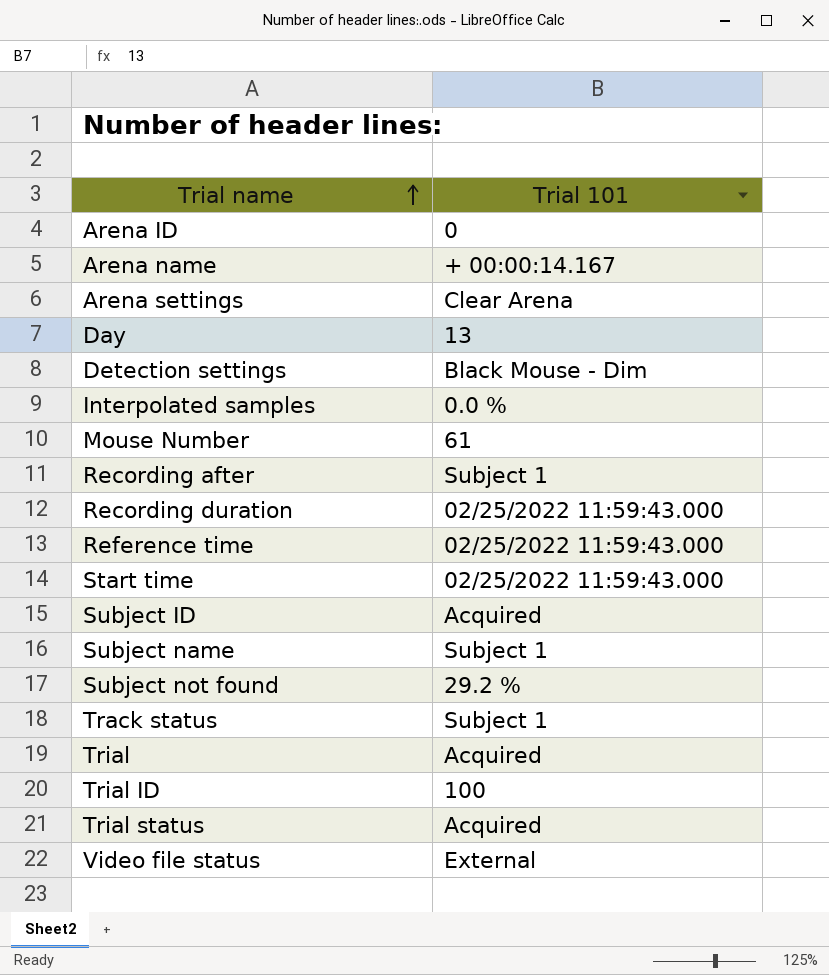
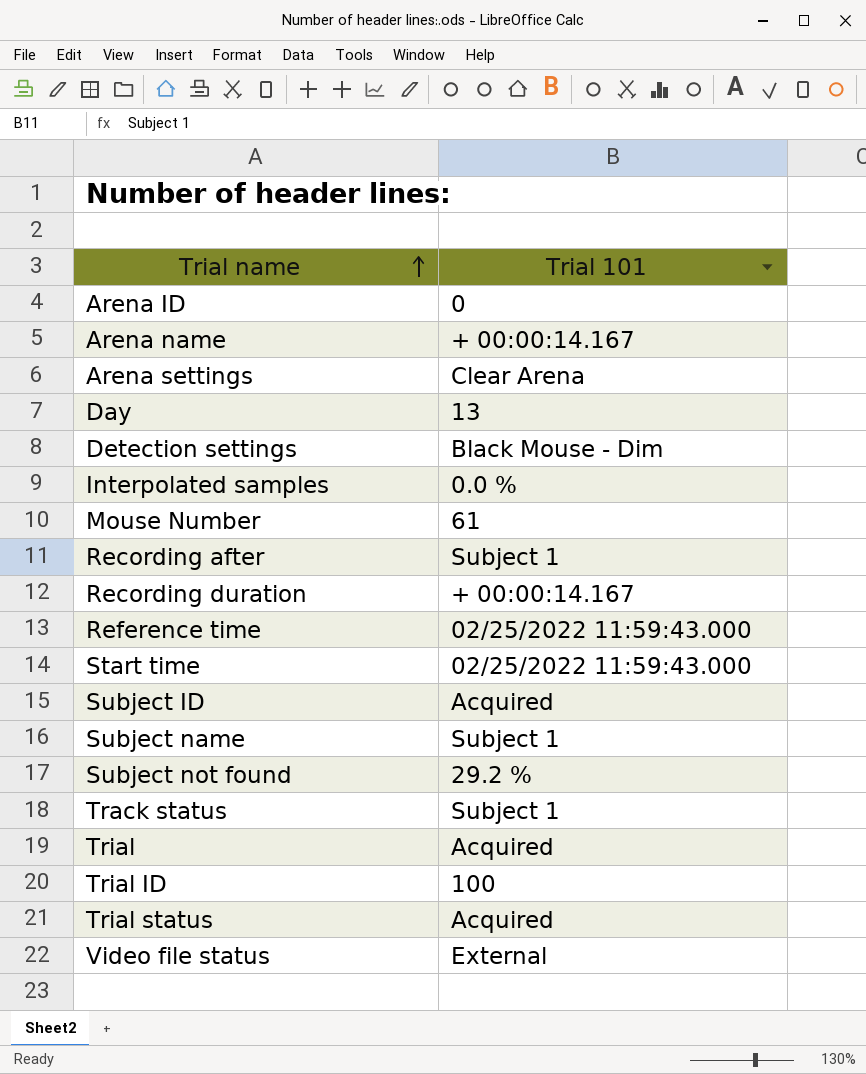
Recording duration | Trial 101: 02/25/2022 11:59:43.000 -> + 00:00:14.167

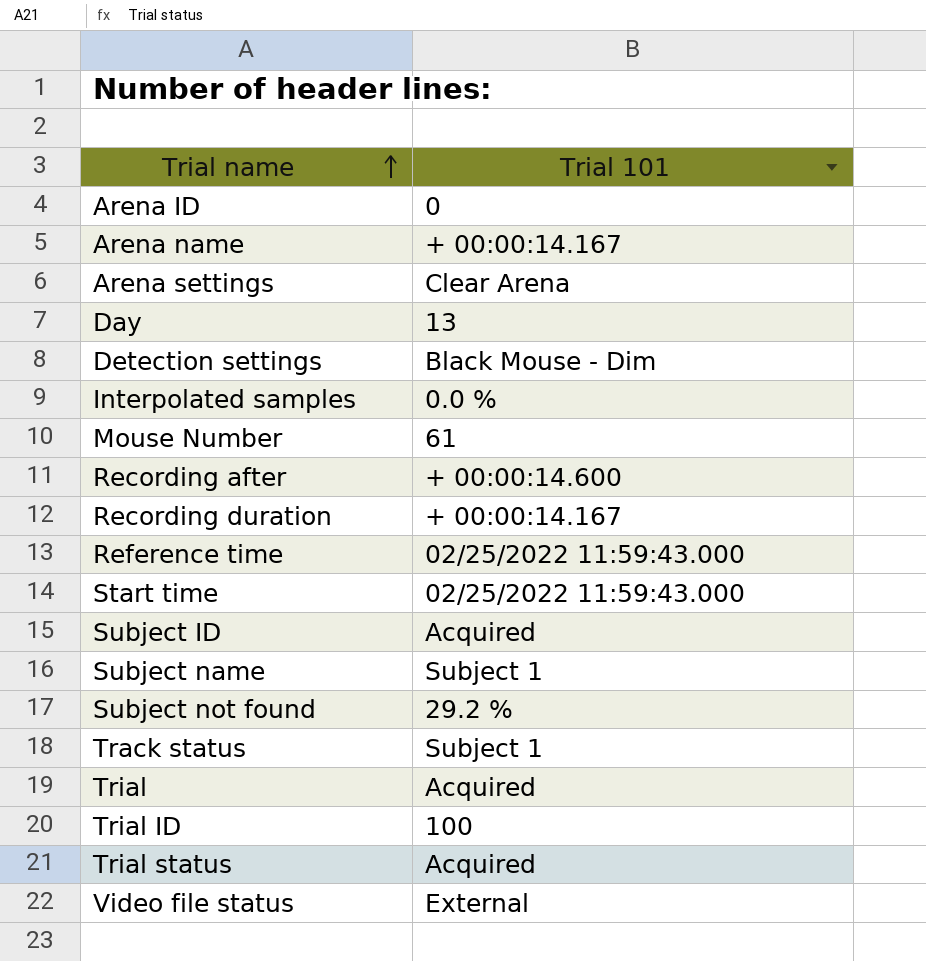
Recording after | Trial 101: Subject 1 -> + 00:00:14.600

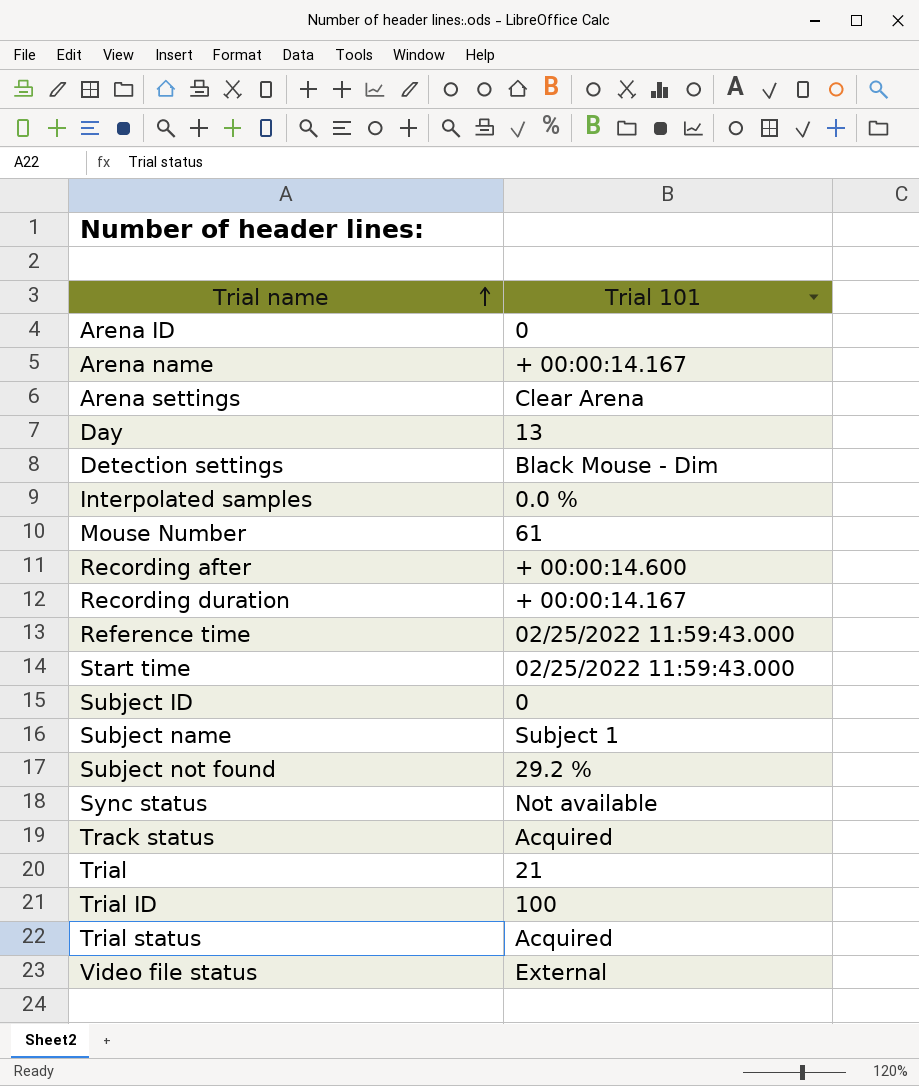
Subject ID | Trial 101: Acquired -> 0
row Sync status: none -> Not available
Track status | Trial 101: Subject 1 -> Acquired
Trial | Trial 101: Acquired -> 21

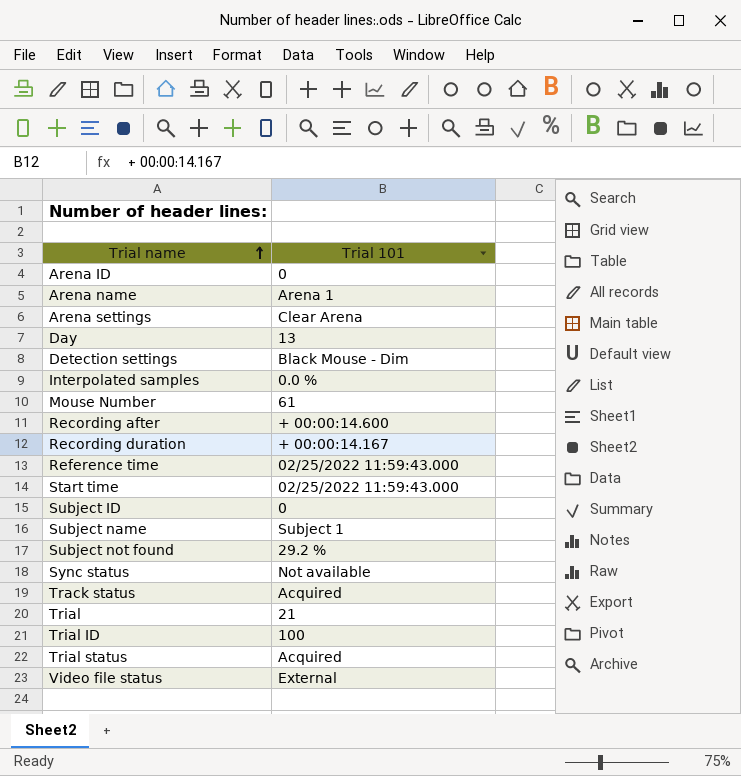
Arena name | Trial 101: + 00:00:14.167 -> Arena 1

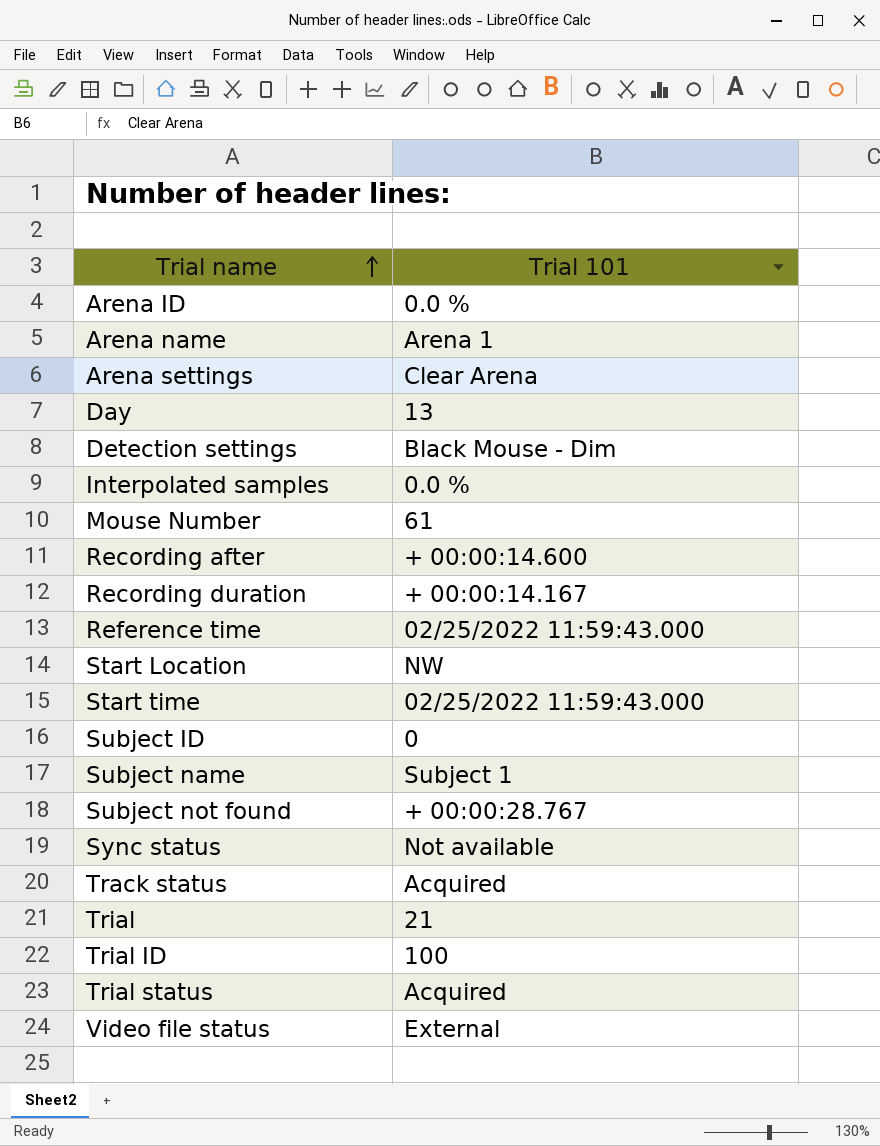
Arena ID | Trial 101: 0 -> 0.0 %
row Start Location: none -> NW
Subject not found | Trial 101: 29.2 % -> + 00:00:28.767

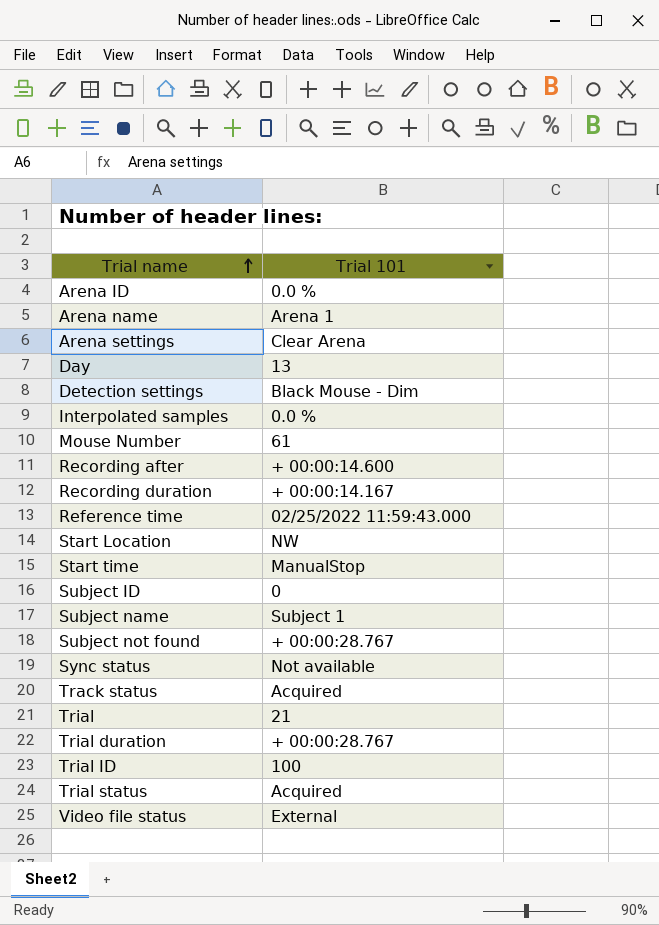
Start time | Trial 101: 02/25/2022 11:59:43.000 -> ManualStop
row Trial duration: none -> + 00:00:28.767

